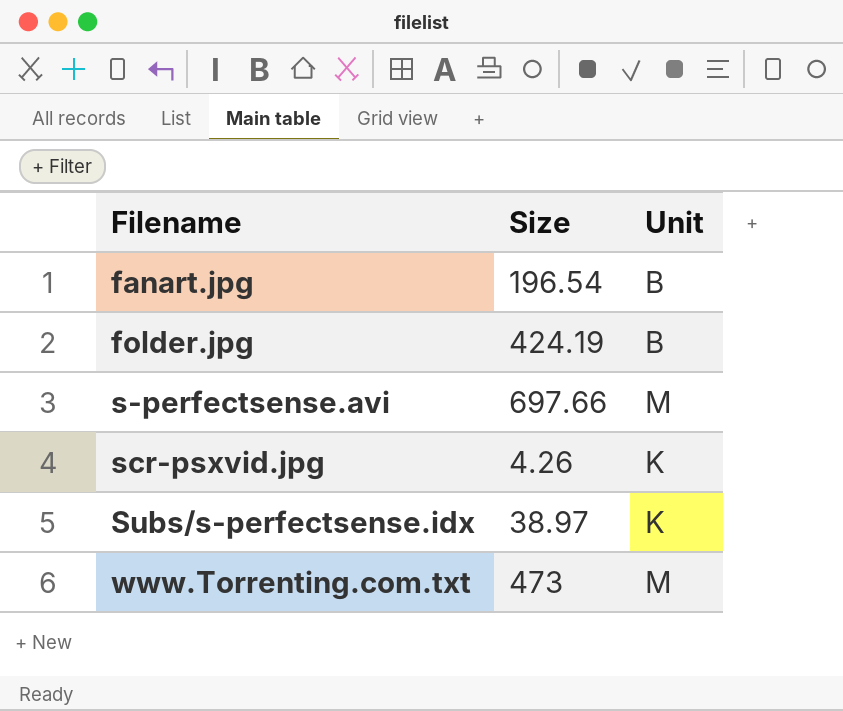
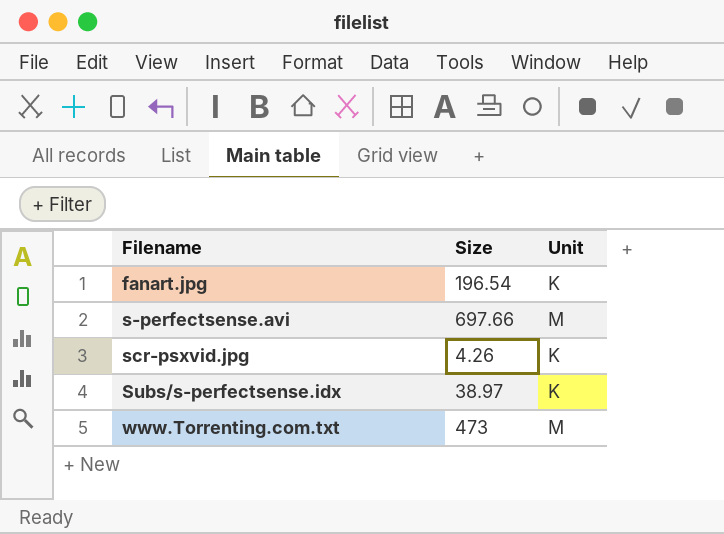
row folder.jpg: 424.19 | B -> none
fanart.jpg | Unit: B -> K

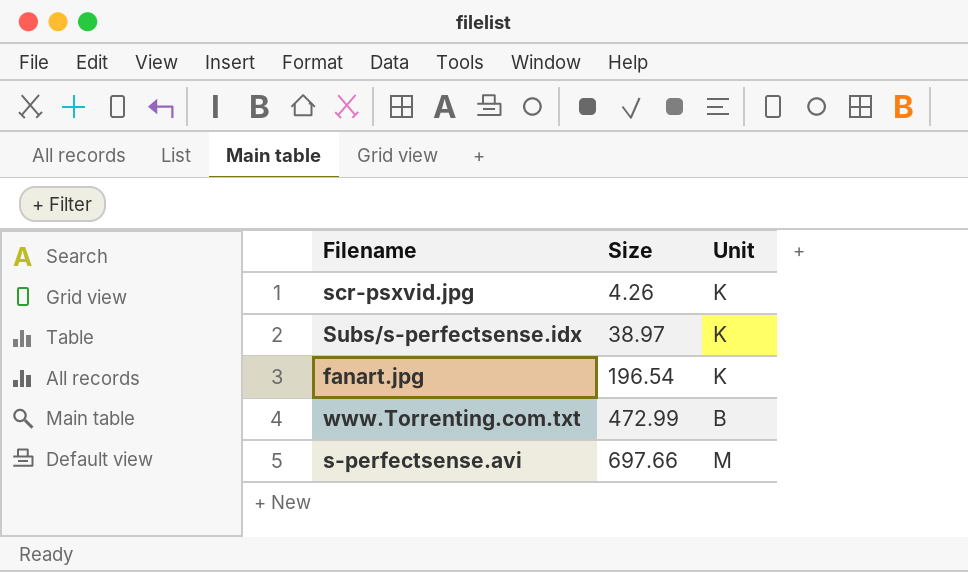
row order: Filename ascending -> Size ascending
www.Torrenting.com.txt | Size: 473 -> 472.99
www.Torrenting.com.txt | Unit: M -> B

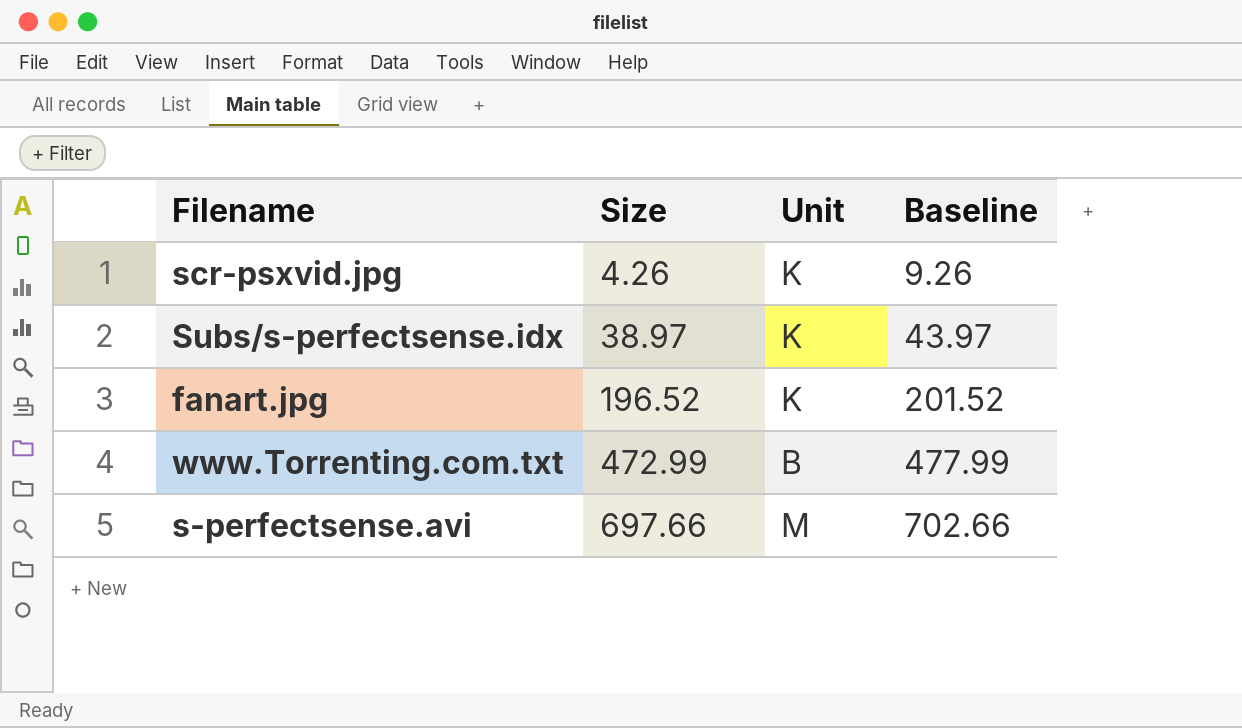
column Baseline | formula: none -> [Size] + 5
fanart.jpg | Size: 196.54 -> 196.52

